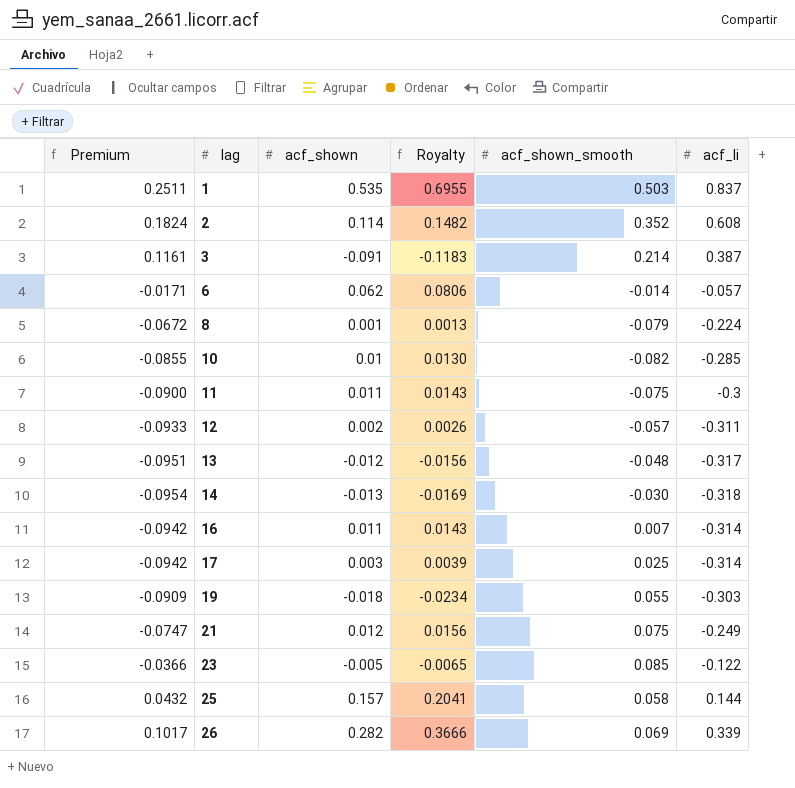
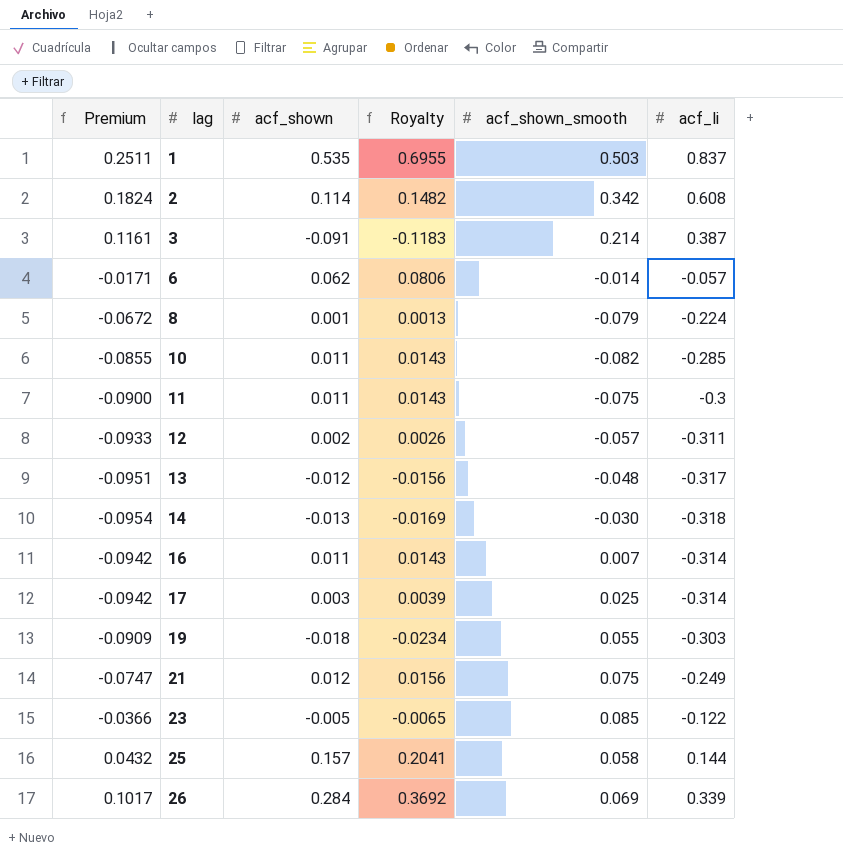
2 | acf_shown_smooth: 0.352 -> 0.342
10 | acf_shown: 0.01 -> 0.011
10 | Royalty: 0.0130 -> 0.0143
26 | acf_shown: 0.282 -> 0.284
26 | Royalty: 0.3666 -> 0.3692

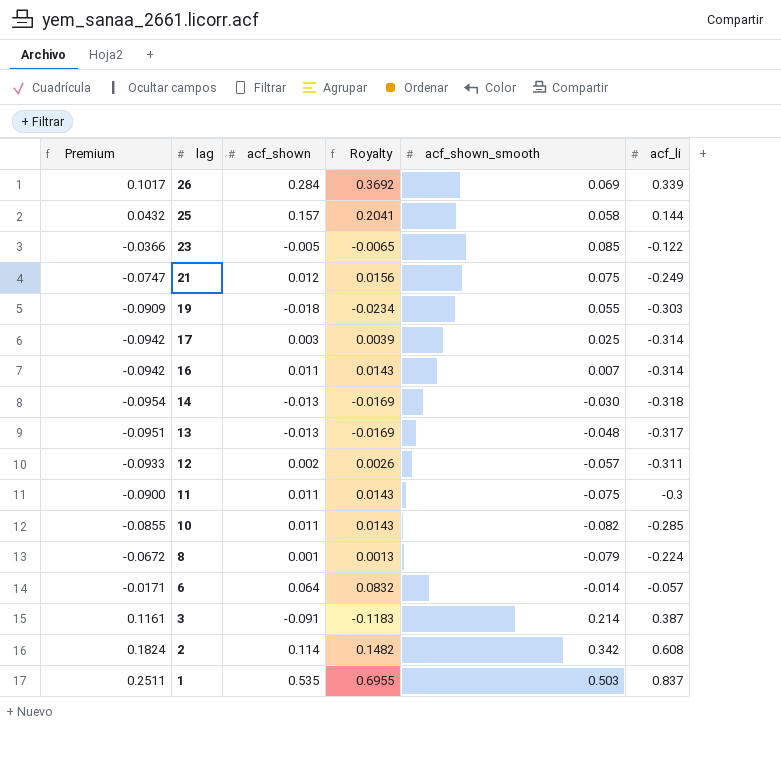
row order: lag ascending -> lag descending
13 | acf_shown: -0.012 -> -0.013
13 | Royalty: -0.0156 -> -0.0169
6 | acf_shown: 0.062 -> 0.064
6 | Royalty: 0.0806 -> 0.0832

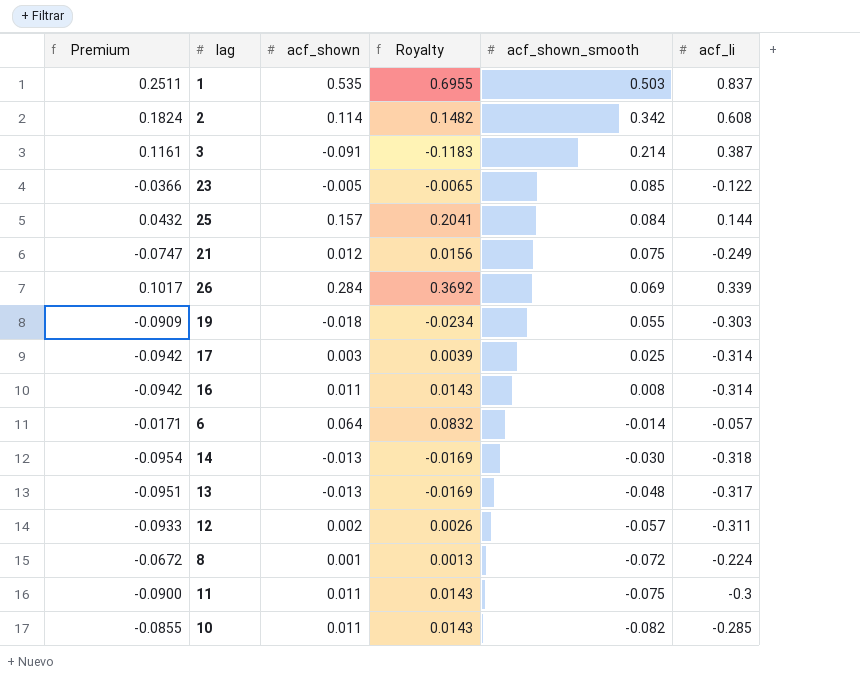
row order: lag descending -> acf_shown_smooth descending
25 | acf_shown_smooth: 0.058 -> 0.084
16 | acf_shown_smooth: 0.007 -> 0.008
8 | acf_shown_smooth: -0.079 -> -0.072

